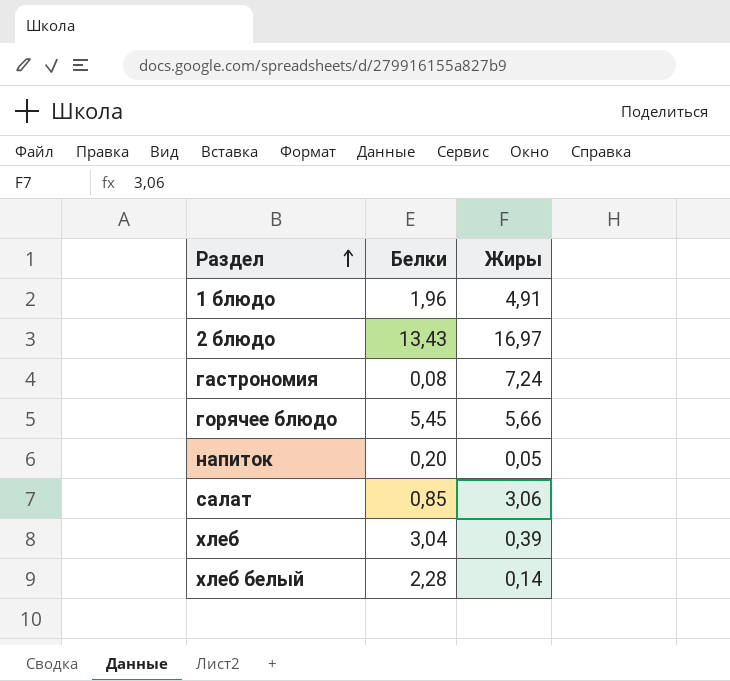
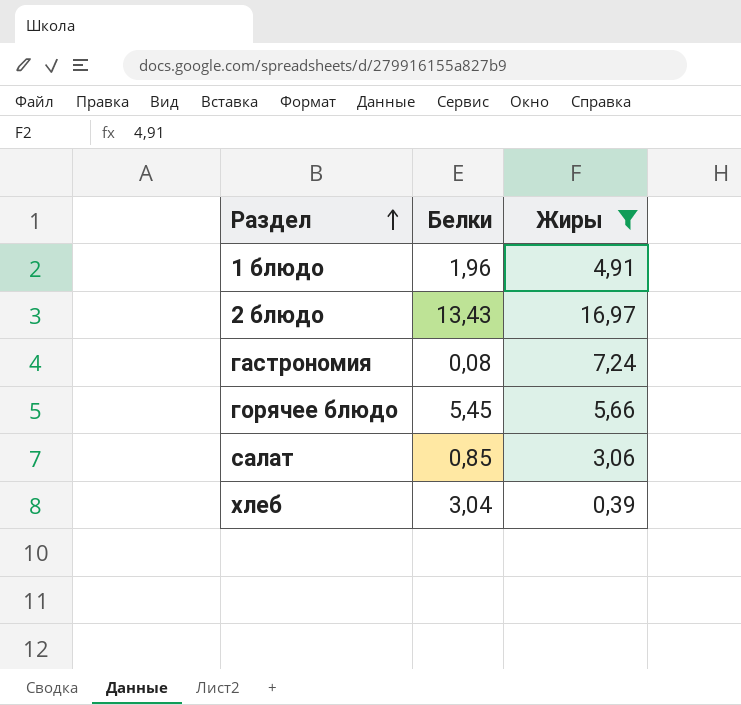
filter: none -> Жиры >= 0,39

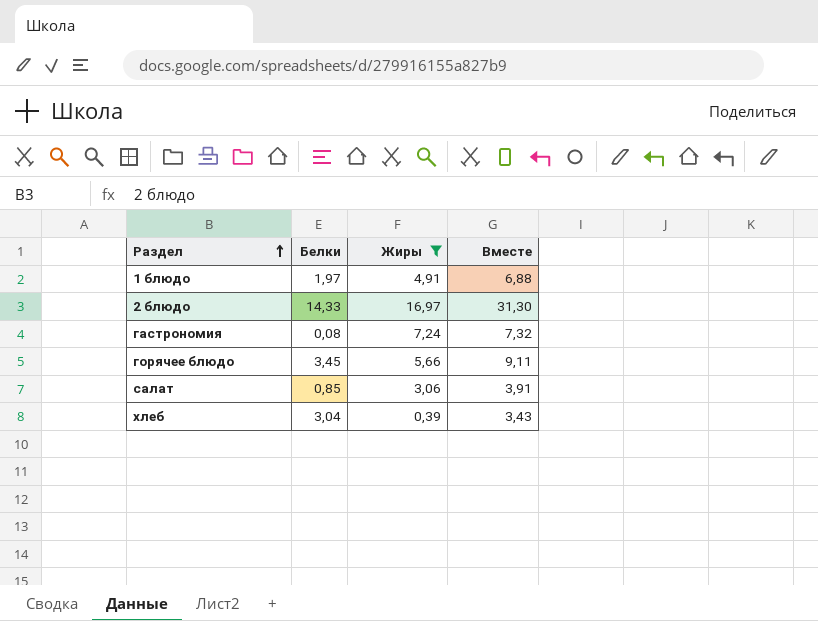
column Вместе | formula: none -> [Белки] + [Жиры]
1 блюдо | Белки: 1,96 -> 1,97
2 блюдо | Белки: 13,43 -> 14,33
горячее блюдо | Белки: 5,45 -> 3,45

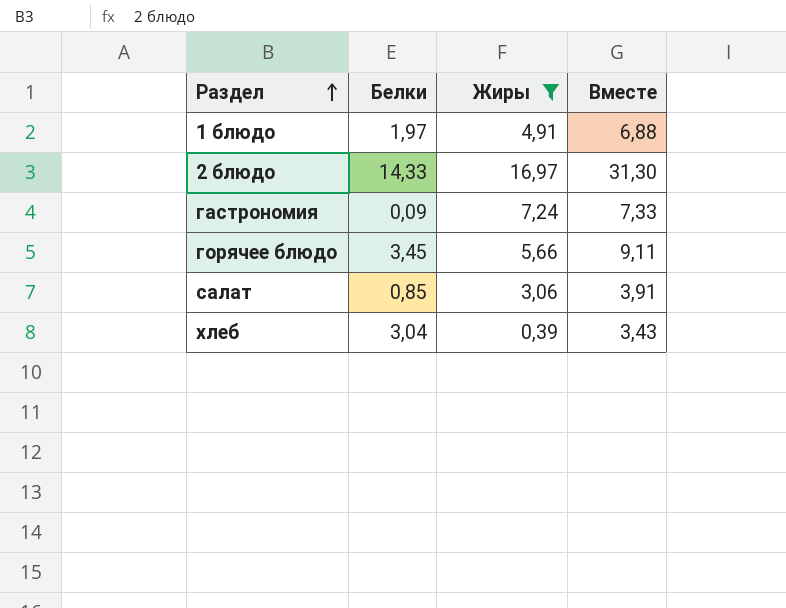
гастрономия | Белки: 0,08 -> 0,09
гастрономия | Вместе: 7,32 -> 7,33

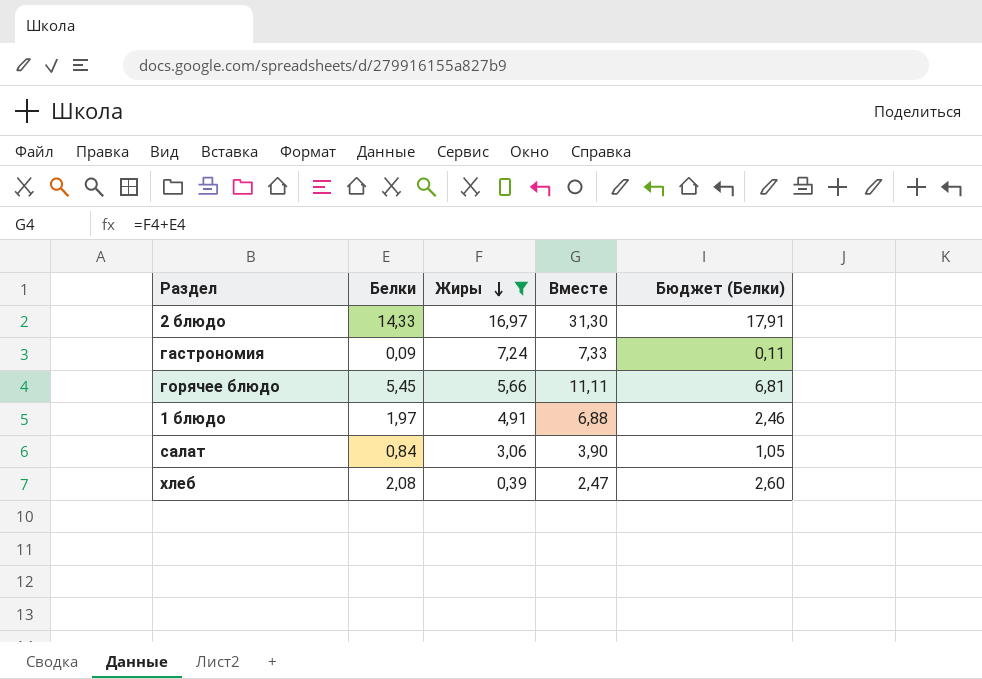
row order: Раздел ascending -> Жиры descending
column Бюджет (Белки) | formula: none -> [Белки] * 1,25
горячее блюдо | Белки: 3,45 -> 5,45
горячее блюдо | Вместе: 9,11 -> 11,11
салат | Белки: 0,85 -> 0,84
салат | Вместе: 3,91 -> 3,90
хлеб | Белки: 3,04 -> 2,08
хлеб | Вместе: 3,43 -> 2,47

